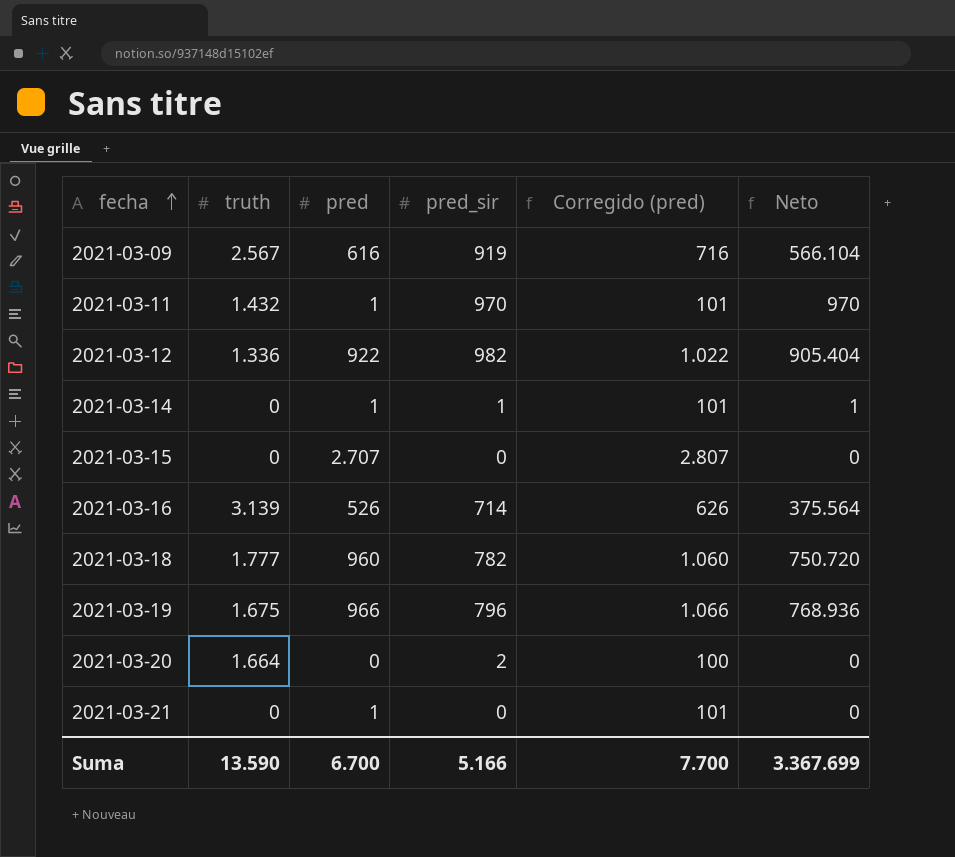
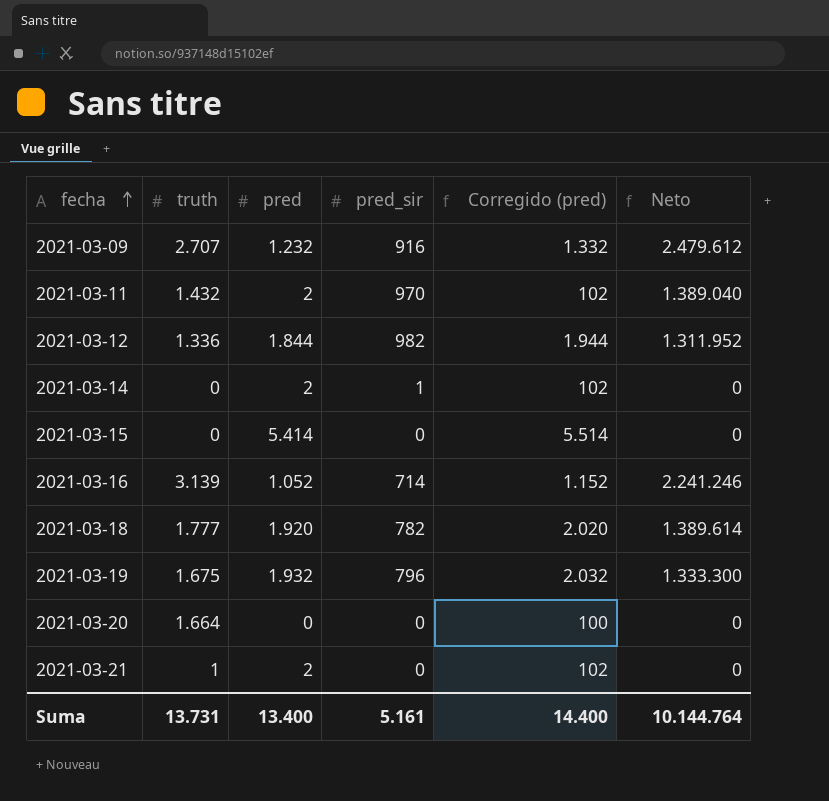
column Neto | formula: [pred] * [pred_sir] -> [truth] * [pred_sir]
2021-03-09 | truth: 2.567 -> 2.707
2021-03-09 | pred: 616 -> 1.232
2021-03-09 | pred_sir: 919 -> 916
2021-03-09 | Corregido (pred): 716 -> 1.332
2021-03-11 | pred: 1 -> 2
2021-03-11 | Corregido (pred): 101 -> 102
2021-03-12 | pred: 922 -> 1.844
2021-03-12 | Corregido (pred): 1.022 -> 1.944
2021-03-14 | pred: 1 -> 2
2021-03-14 | Corregido (pred): 101 -> 102
2021-03-15 | pred: 2.707 -> 5.414
2021-03-15 | Corregido (pred): 2.807 -> 5.514
2021-03-16 | pred: 526 -> 1.052
2021-03-16 | Corregido (pred): 626 -> 1.152
2021-03-18 | pred: 960 -> 1.920
2021-03-18 | Corregido (pred): 1.060 -> 2.020
2021-03-19 | pred: 966 -> 1.932
2021-03-19 | Corregido (pred): 1.066 -> 2.032
2021-03-20 | pred_sir: 2 -> 0
2021-03-21 | truth: 0 -> 1
2021-03-21 | pred: 1 -> 2
2021-03-21 | Corregido (pred): 101 -> 102
Suma | truth: 13.590 -> 13.731
Suma | pred: 6.700 -> 13.400
Suma | pred_sir: 5.166 -> 5.161
Suma | Corregido (pred): 7.700 -> 14.400
Suma | Neto: 3.367.699 -> 10.144.764

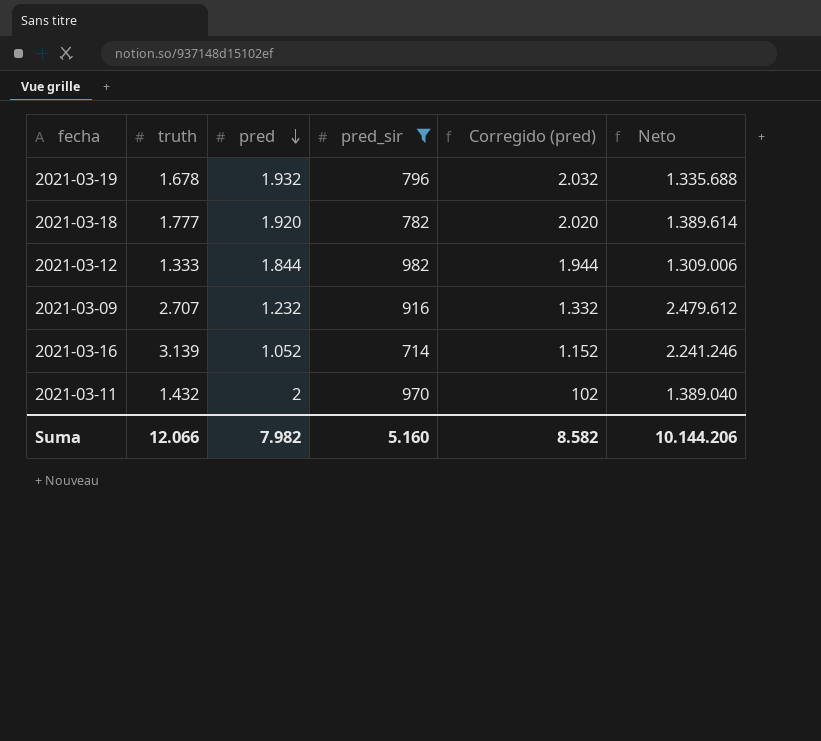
filter: none -> pred_sir >= 714
row order: fecha ascending -> pred descending
2021-03-19 | truth: 1.675 -> 1.678
2021-03-19 | Neto: 1.333.300 -> 1.335.688
2021-03-12 | truth: 1.336 -> 1.333
2021-03-12 | Neto: 1.311.952 -> 1.309.006
Suma | truth: 13.731 -> 12.066
Suma | pred: 13.400 -> 7.982
Suma | pred_sir: 5.161 -> 5.160
Suma | Corregido (pred): 14.400 -> 8.582
Suma | Neto: 10.144.764 -> 10.144.206

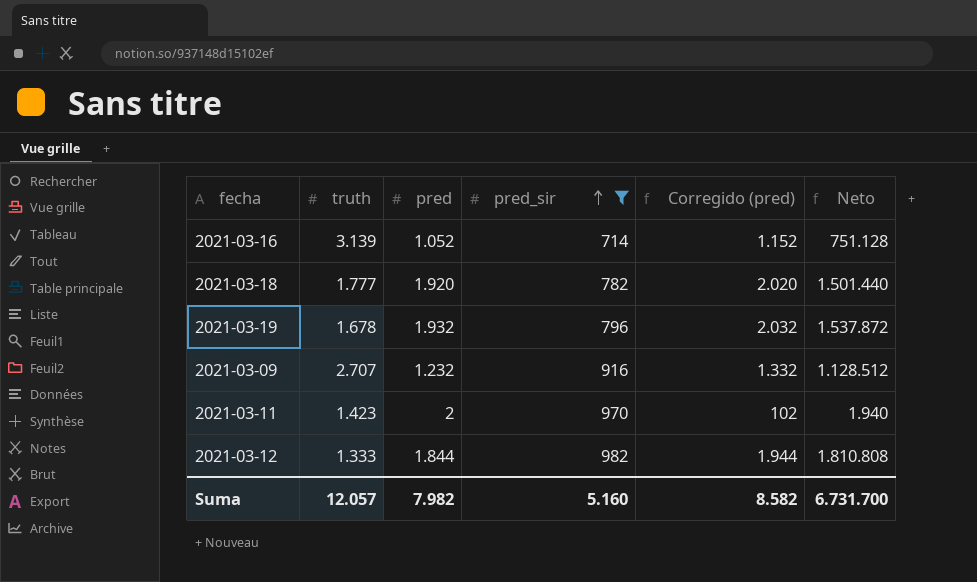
row order: pred descending -> pred_sir ascending
column Neto | formula: [truth] * [pred_sir] -> [pred] * [pred_sir]
2021-03-11 | truth: 1.432 -> 1.423
Suma | truth: 12.066 -> 12.057
Suma | Neto: 10.144.206 -> 6.731.700

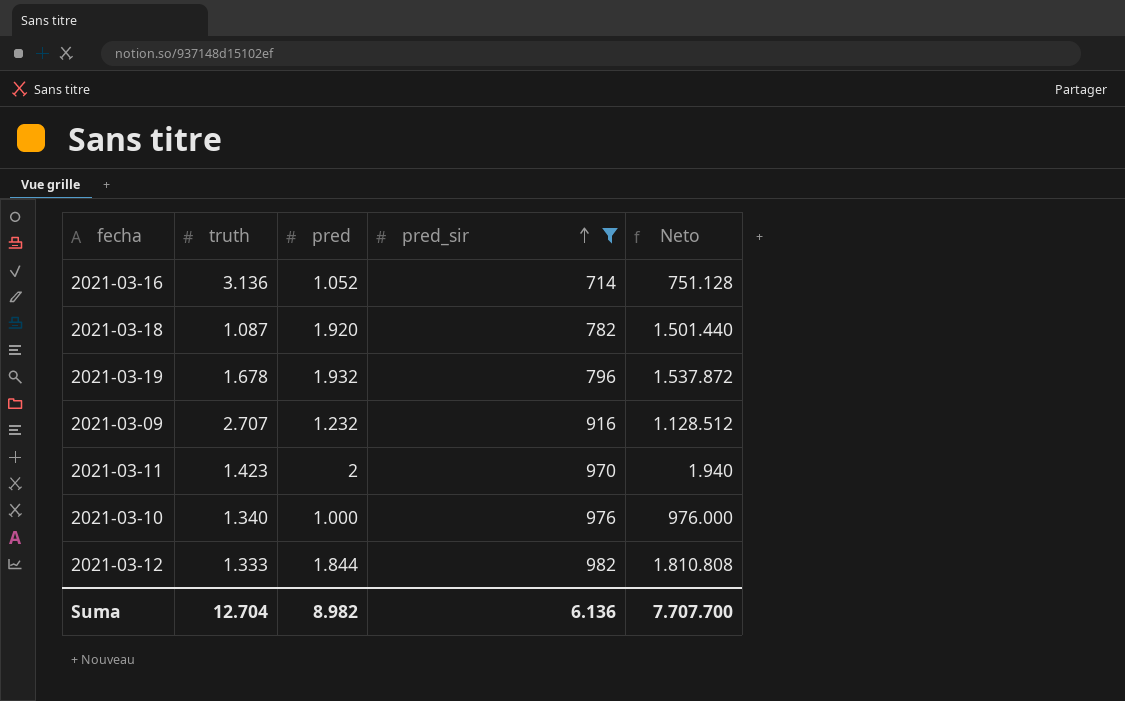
column Corregido (pred) | formula: [pred] + 100 -> none
2021-03-16 | truth: 3.139 -> 3.136
2021-03-18 | truth: 1.777 -> 1.087
row 2021-03-10: none -> 1.340 | 1.000 | 976 | 976.000
Suma | truth: 12.057 -> 12.704
Suma | pred: 7.982 -> 8.982
Suma | pred_sir: 5.160 -> 6.136
Suma | Neto: 6.731.700 -> 7.707.700

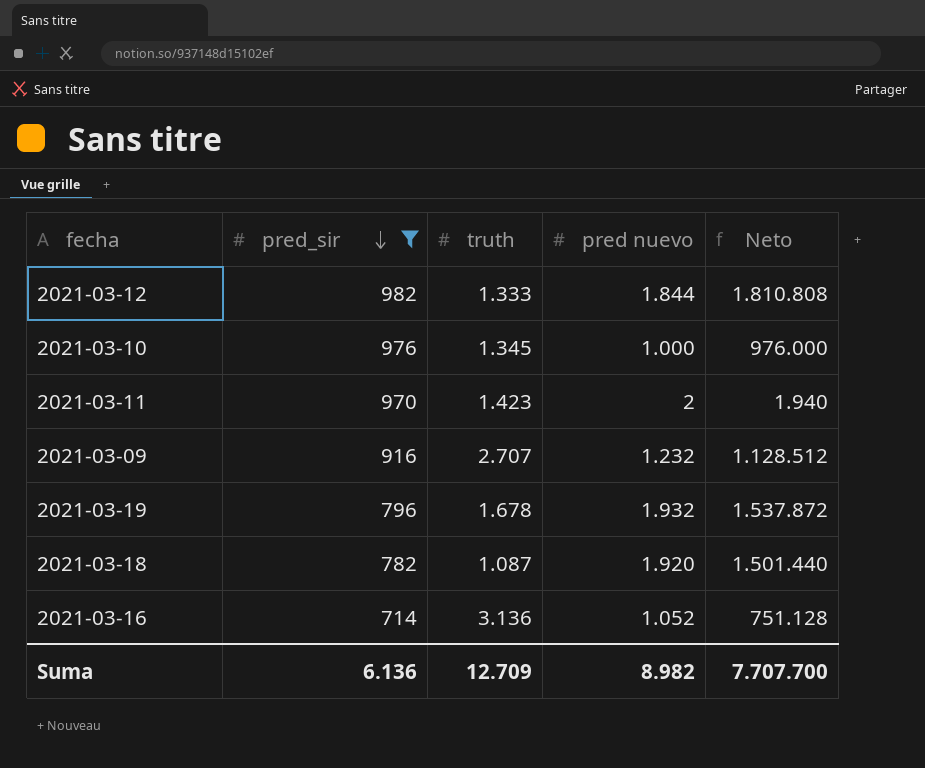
row order: pred_sir ascending -> pred_sir descending
column pred_sir | position: 4 -> 2
column name: pred -> pred nuevo
2021-03-10 | truth: 1.340 -> 1.345
Suma | truth: 12.704 -> 12.709

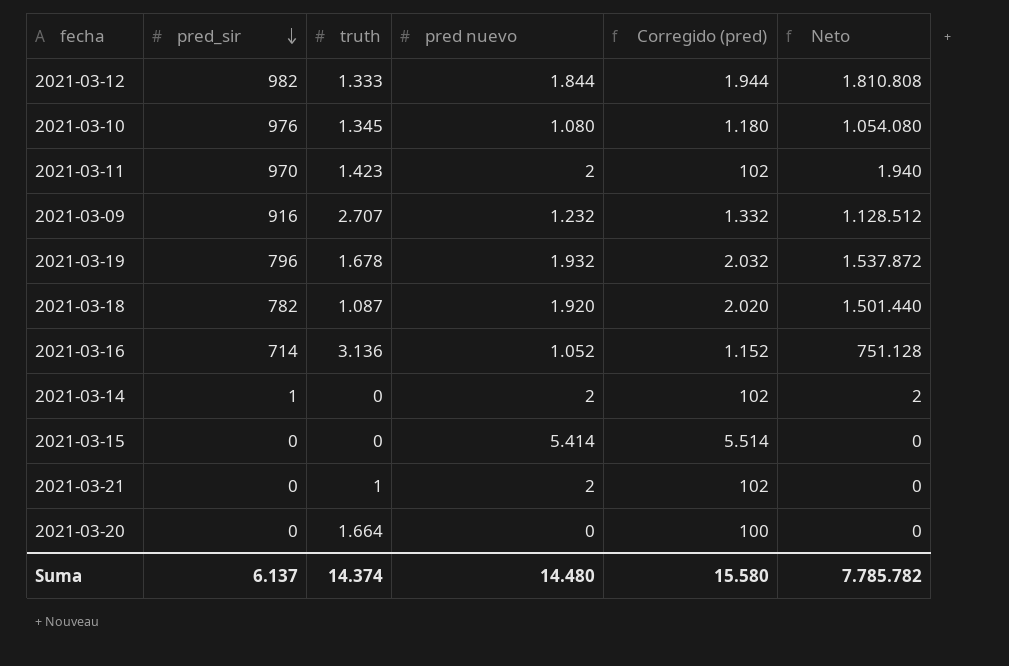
filter: pred_sir >= 714 -> none
column Corregido (pred) | formula: none -> [pred nuevo] + 100
2021-03-10 | pred nuevo: 1.000 -> 1.080
2021-03-10 | Neto: 976.000 -> 1.054.080
Suma | pred_sir: 6.136 -> 6.137
Suma | truth: 12.709 -> 14.374
Suma | pred nuevo: 8.982 -> 14.480
Suma | Neto: 7.707.700 -> 7.785.782

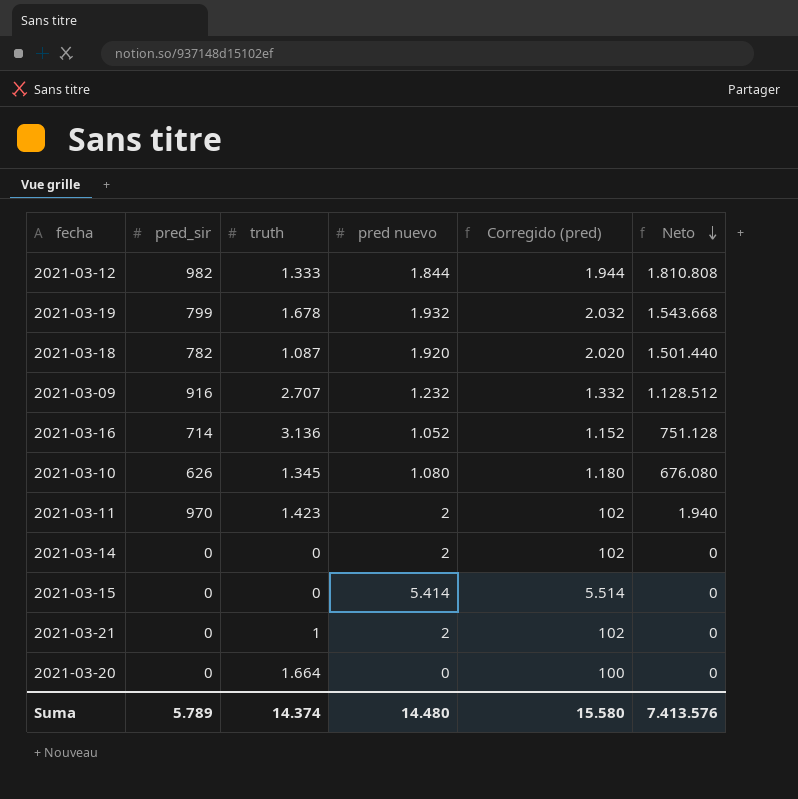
row order: pred_sir descending -> Neto descending
2021-03-19 | pred_sir: 796 -> 799
2021-03-19 | Neto: 1.537.872 -> 1.543.668
2021-03-10 | pred_sir: 976 -> 626
2021-03-10 | Neto: 1.054.080 -> 676.080
2021-03-14 | pred_sir: 1 -> 0
2021-03-14 | Neto: 2 -> 0
Suma | pred_sir: 6.137 -> 5.789
Suma | Neto: 7.785.782 -> 7.413.576

